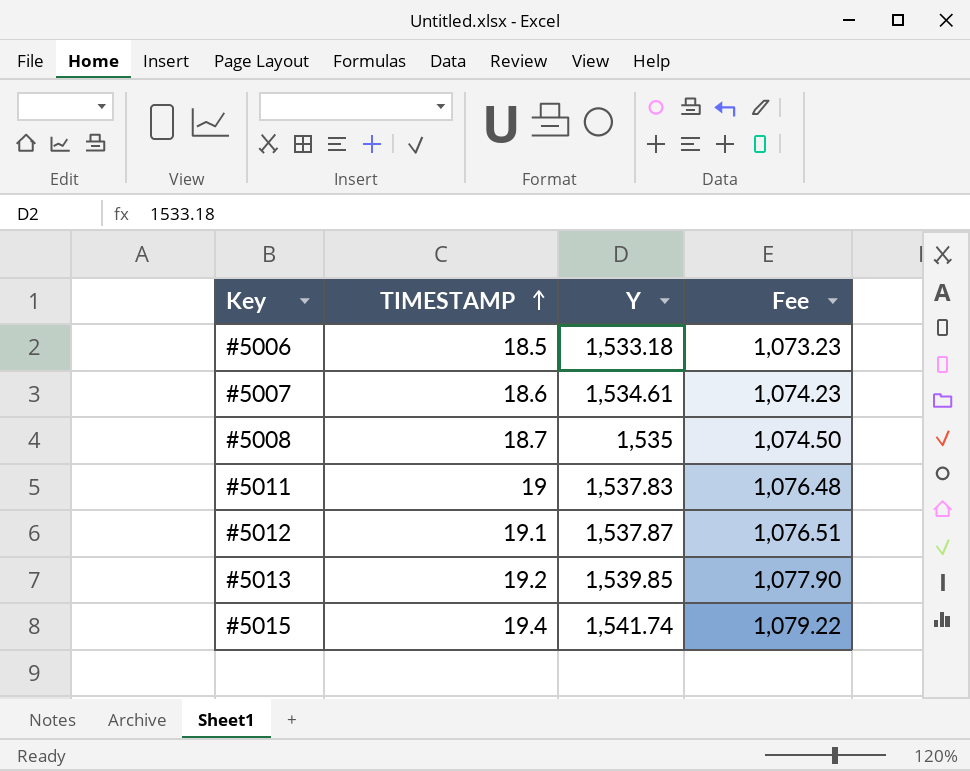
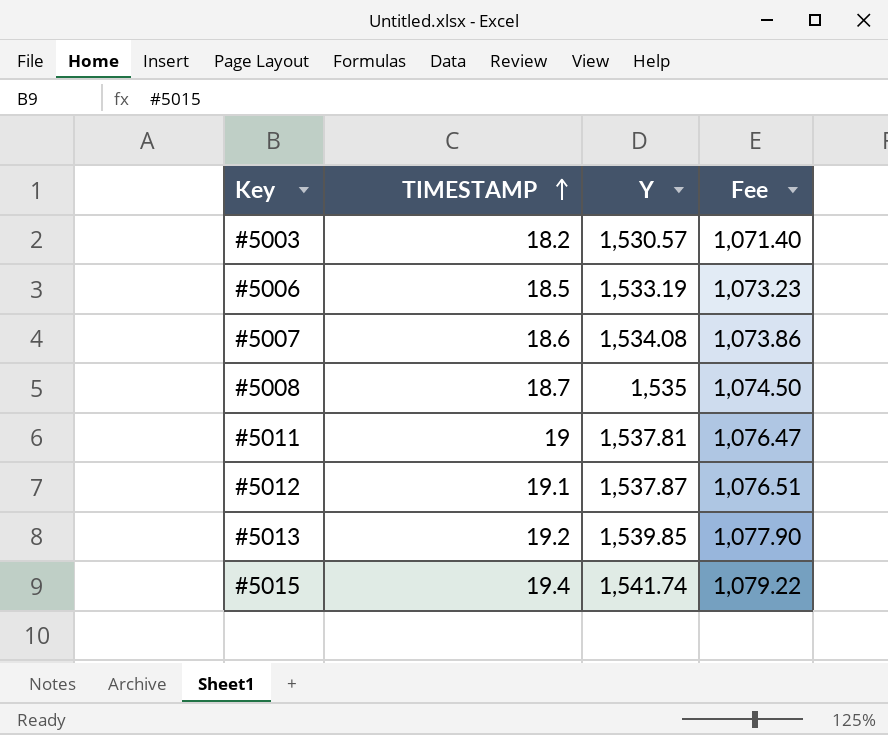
row #5003: none -> 18.2 | 1,530.57 | 1,071.40
#5006 | Y: 1,533.18 -> 1,533.19
#5007 | Y: 1,534.61 -> 1,534.08
#5007 | Fee: 1,074.23 -> 1,073.86
#5011 | Y: 1,537.83 -> 1,537.81
#5011 | Fee: 1,076.48 -> 1,076.47

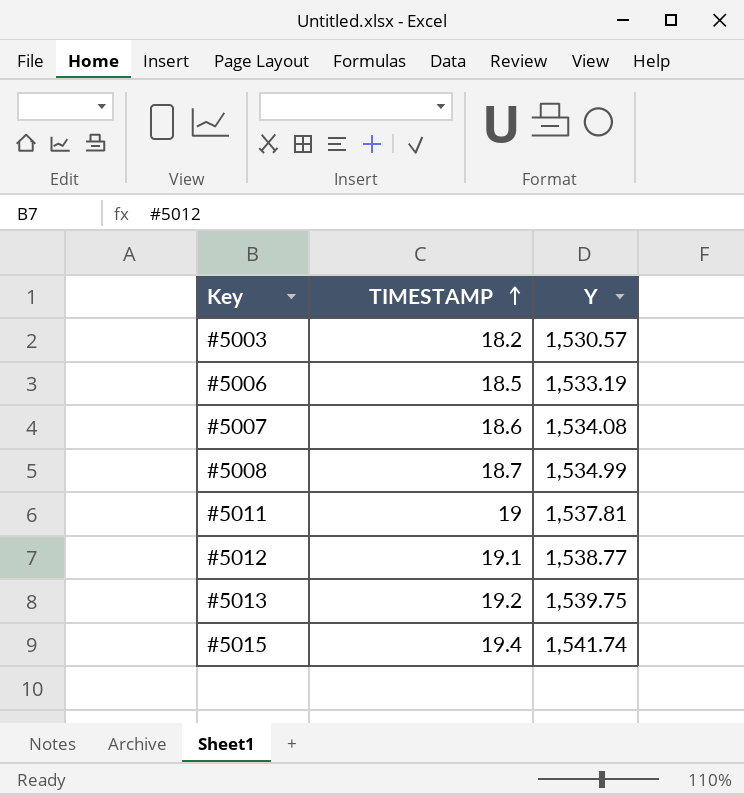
column Fee | formula: [Y] * 0.7 -> none
#5008 | Y: 1,535 -> 1,534.99
#5012 | Y: 1,537.87 -> 1,538.77
#5013 | Y: 1,539.85 -> 1,539.75

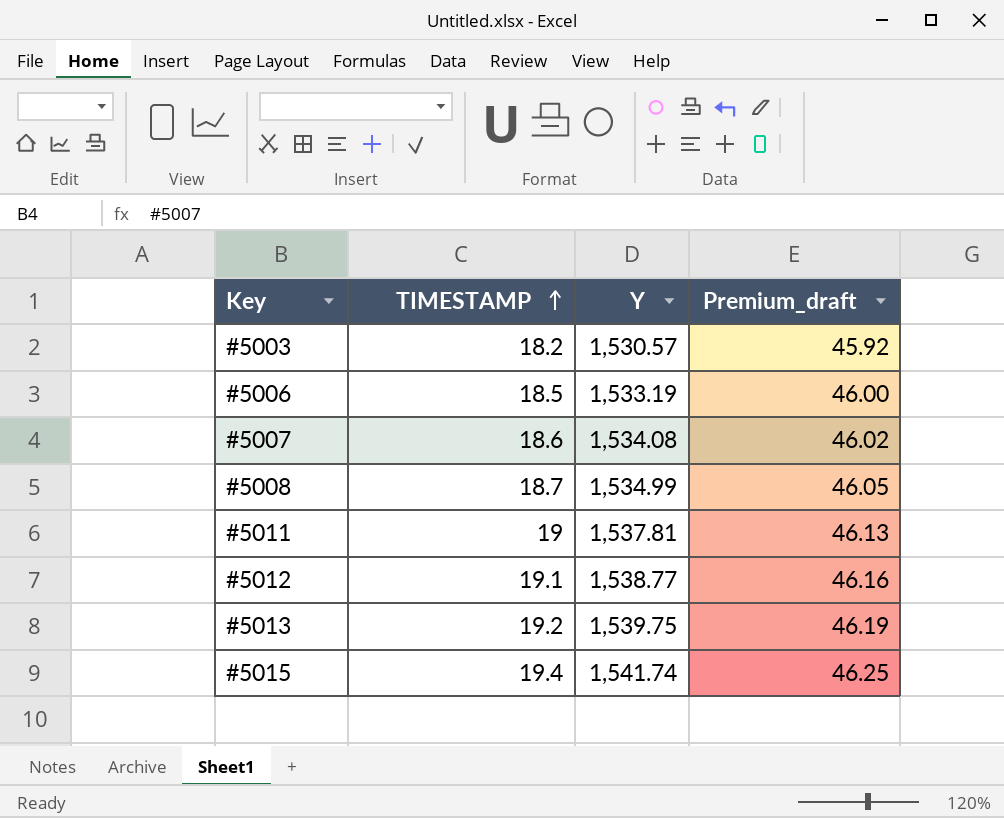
column Premium_draft | formula: none -> [Y] * 0.03

